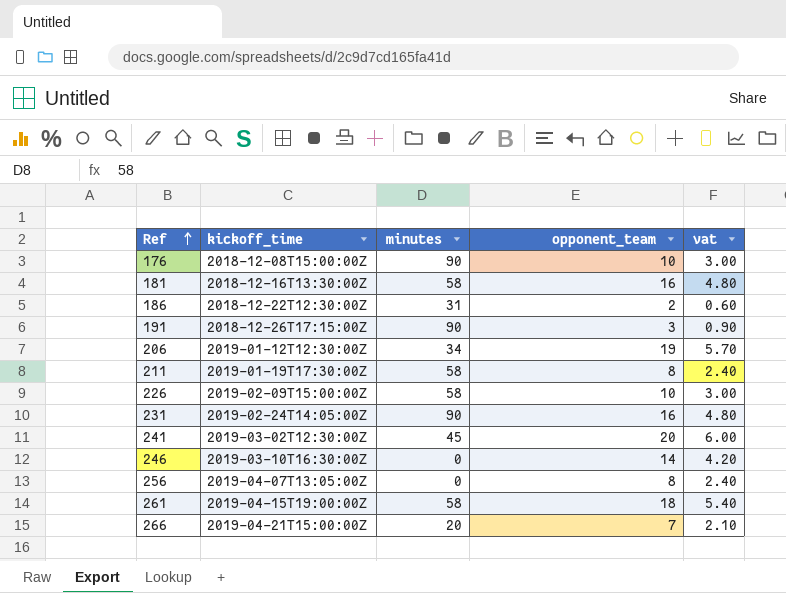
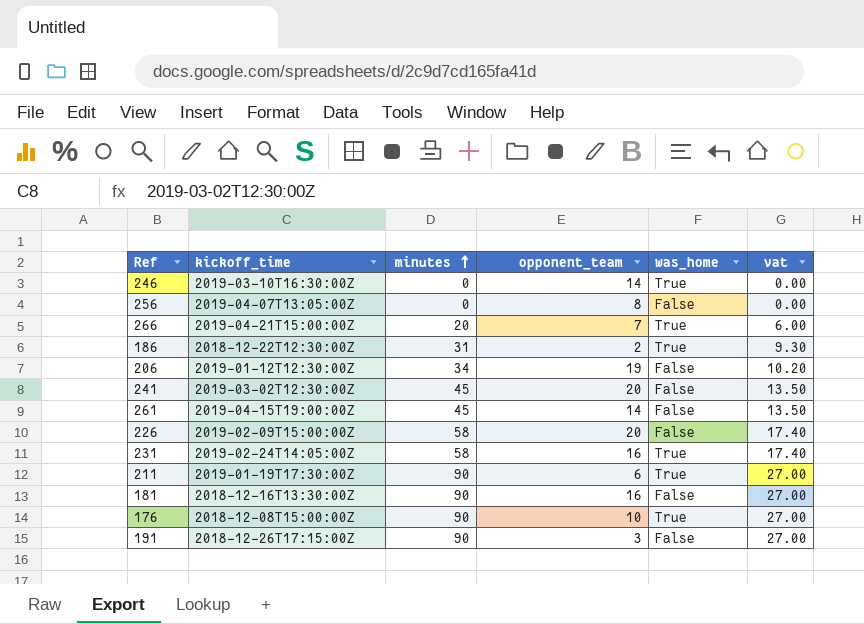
row order: Ref ascending -> minutes ascending
column was_home | position: none -> 5
column vat | formula: [opponent_team] * 0.3 -> [minutes] * 0.3
261 | minutes: 58 -> 45
261 | opponent_team: 18 -> 14
226 | opponent_team: 10 -> 20
231 | minutes: 90 -> 58
211 | minutes: 58 -> 90
211 | opponent_team: 8 -> 6
181 | minutes: 58 -> 90

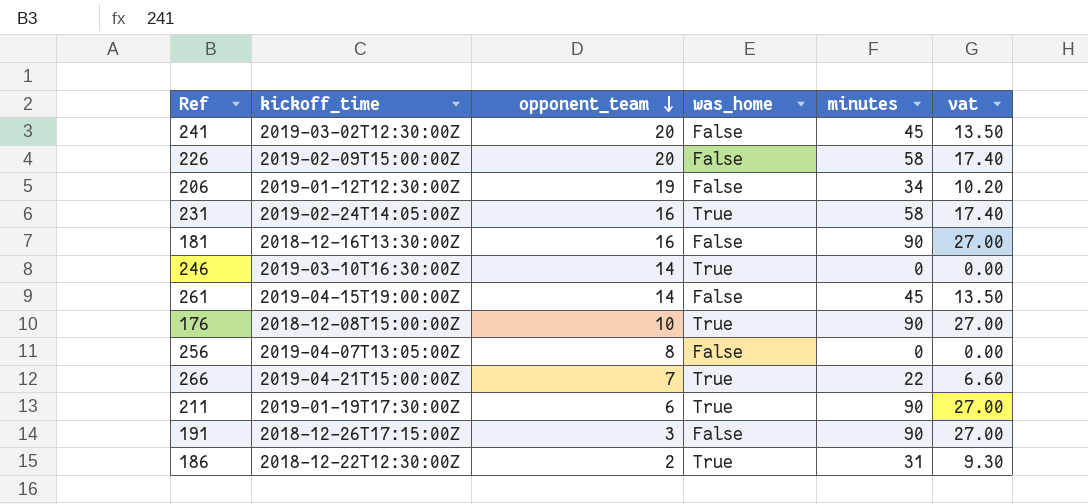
row order: minutes ascending -> opponent_team descending
column minutes | position: 3 -> 5
266 | minutes: 20 -> 22
266 | vat: 6.00 -> 6.60

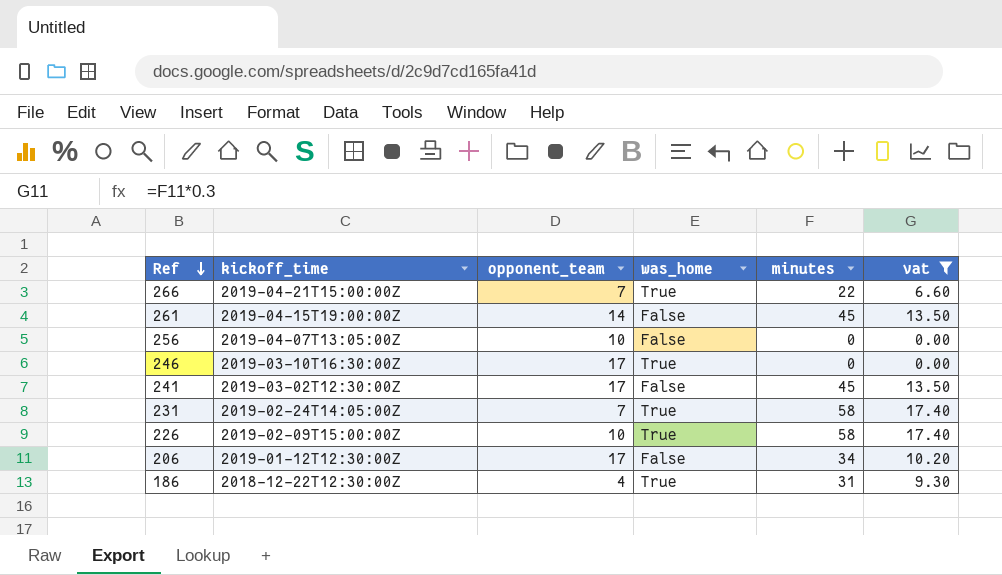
filter: none -> vat != 27.00
row order: opponent_team descending -> Ref descending
256 | opponent_team: 8 -> 10
246 | opponent_team: 14 -> 17
241 | opponent_team: 20 -> 17
231 | opponent_team: 16 -> 7
226 | opponent_team: 20 -> 10
226 | was_home: False -> True
206 | opponent_team: 19 -> 17
186 | opponent_team: 2 -> 4

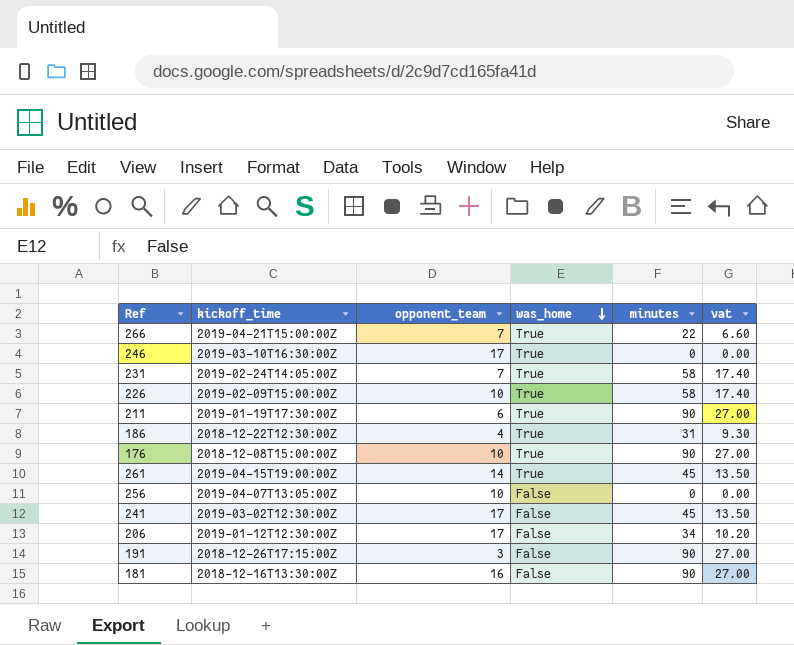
filter: vat != 27.00 -> none
row order: Ref descending -> was_home descending
261 | was_home: False -> True

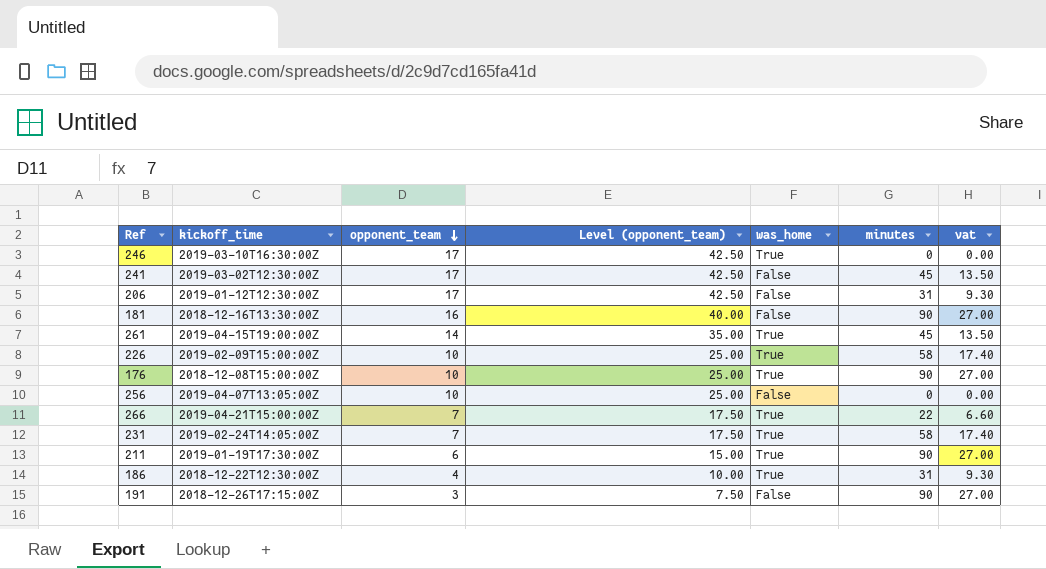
row order: was_home descending -> opponent_team descending
column Level (opponent_team) | formula: none -> [opponent_team] * 2.5
206 | minutes: 34 -> 31
206 | vat: 10.20 -> 9.30

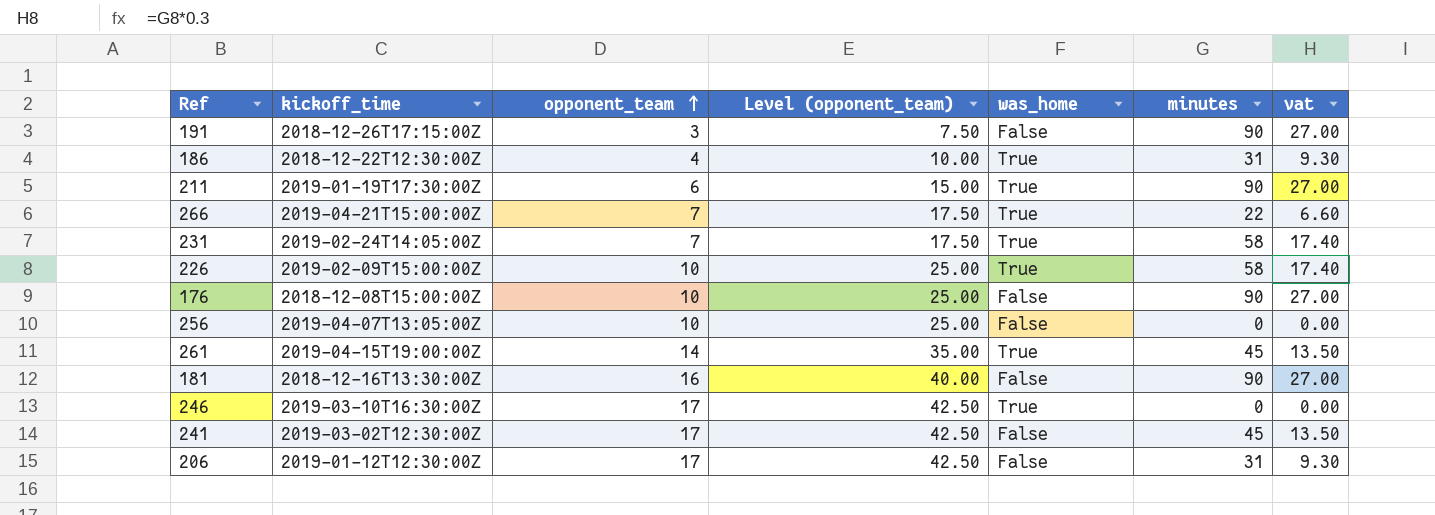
row order: opponent_team descending -> opponent_team ascending
176 | was_home: True -> False

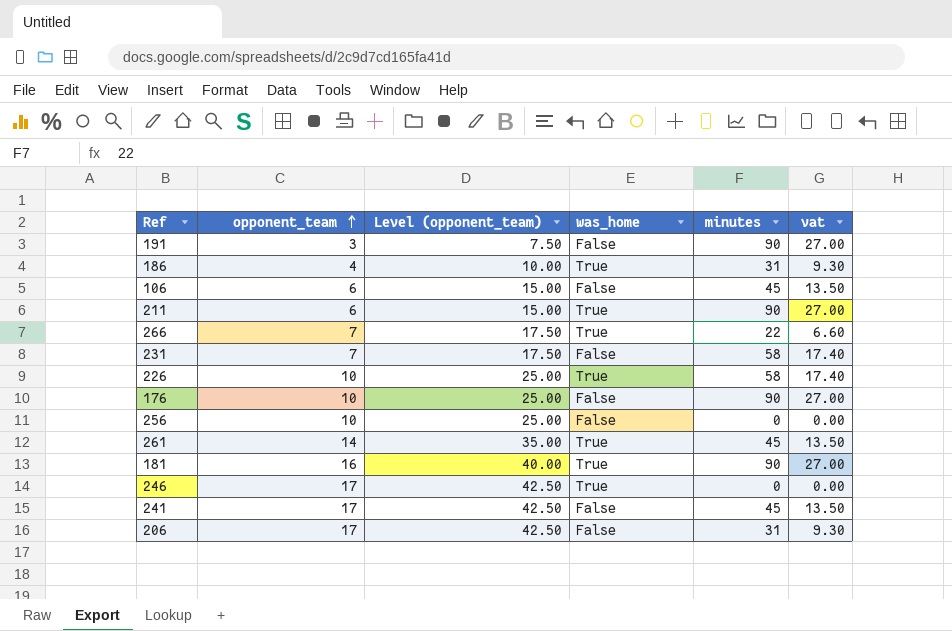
column kickoff_time | position: 2 -> none
row 106: none -> 6 | 15.00 | False | 45 | 13.50
231 | was_home: True -> False
181 | was_home: False -> True

